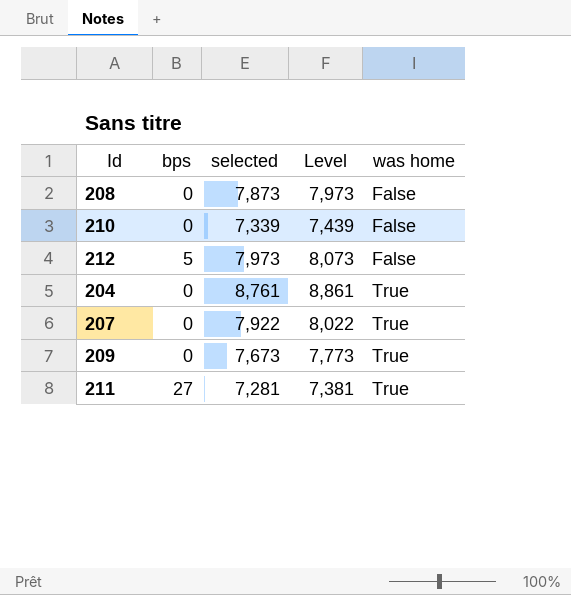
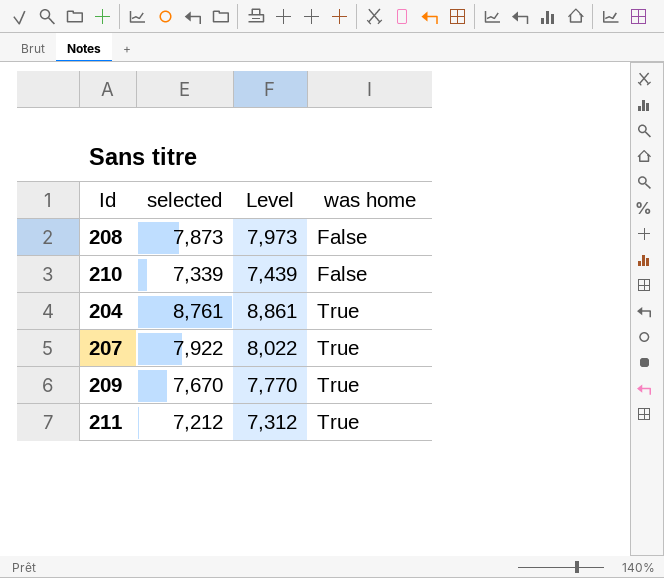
column bps | position: 2 -> none
row 212: 5 | 7,973 | 8,073 | False -> none
209 | selected: 7,673 -> 7,670
209 | Level: 7,773 -> 7,770
211 | selected: 7,281 -> 7,212
211 | Level: 7,381 -> 7,312

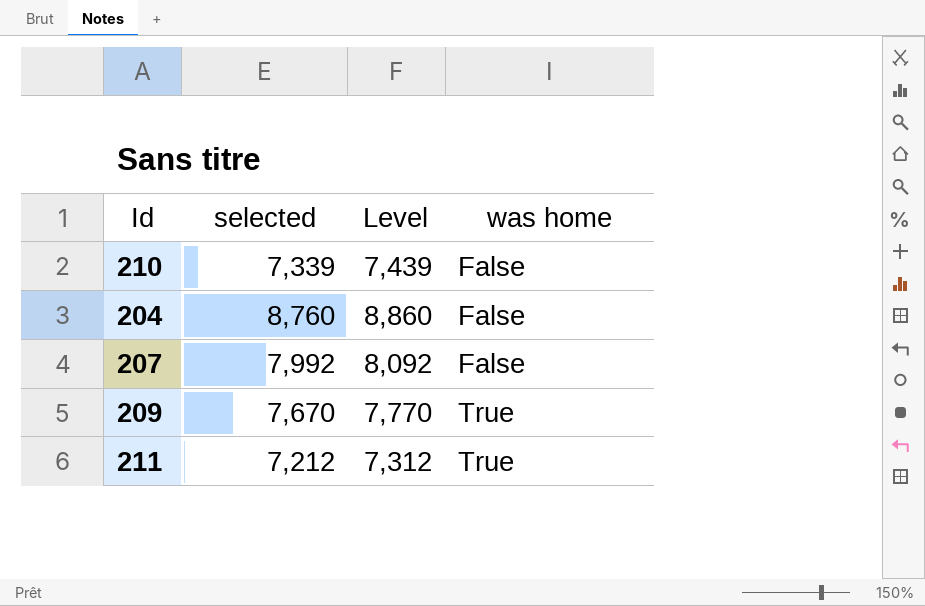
row 208: 7,873 | 7,973 | False -> none
204 | selected: 8,761 -> 8,760
204 | Level: 8,861 -> 8,860
204 | was home: True -> False
207 | selected: 7,922 -> 7,992
207 | Level: 8,022 -> 8,092
207 | was home: True -> False

